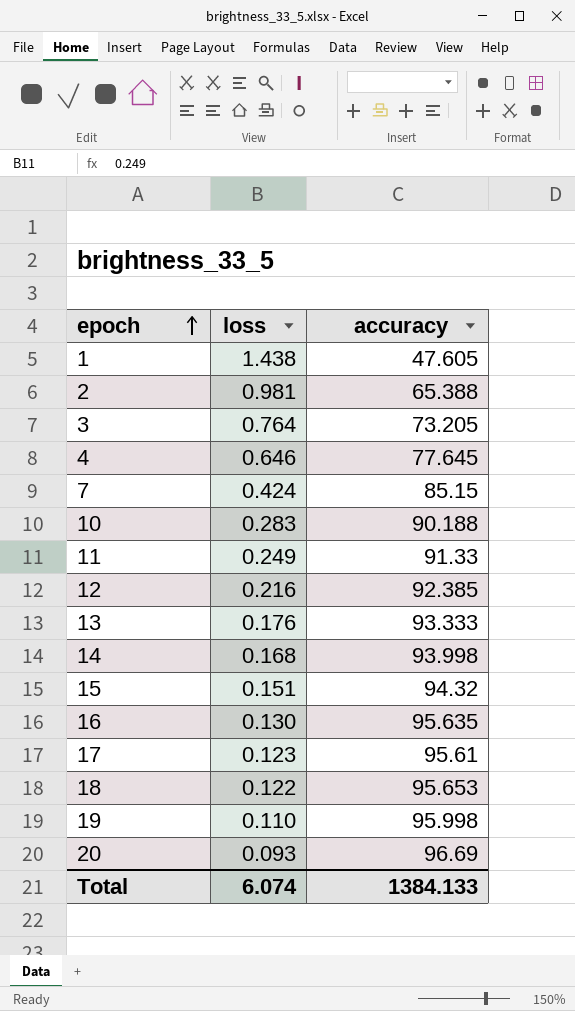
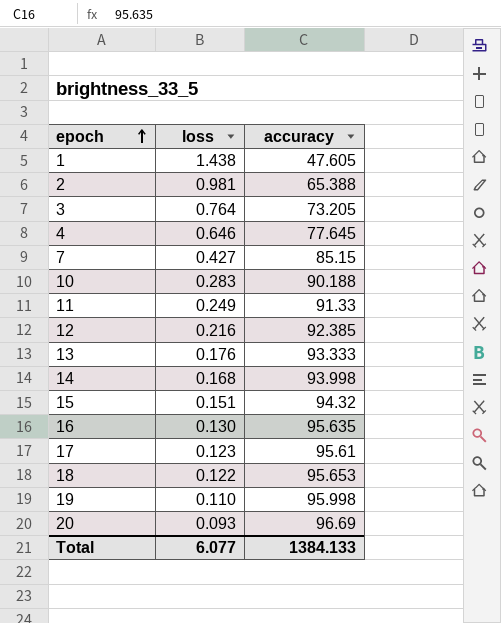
7 | loss: 0.424 -> 0.427
Total | loss: 6.074 -> 6.077

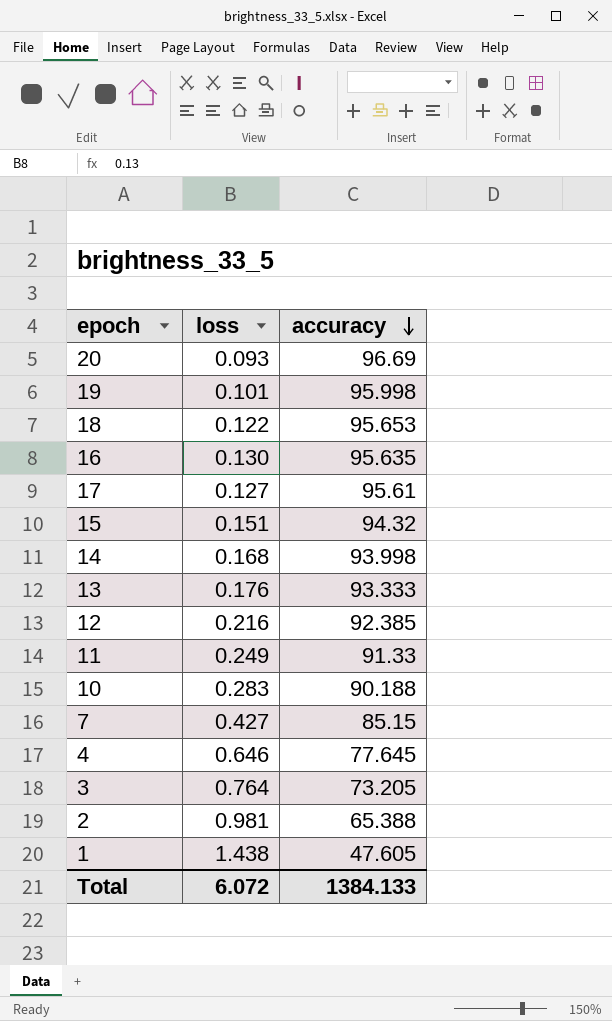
row order: epoch ascending -> accuracy descending
19 | loss: 0.110 -> 0.101
17 | loss: 0.123 -> 0.127
Total | loss: 6.077 -> 6.072

